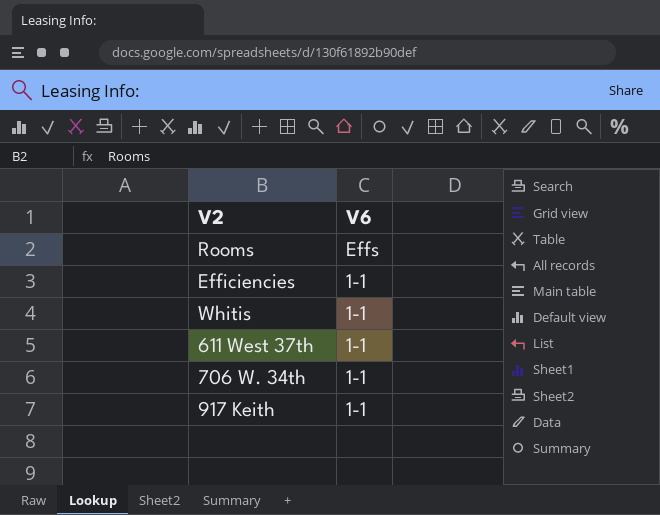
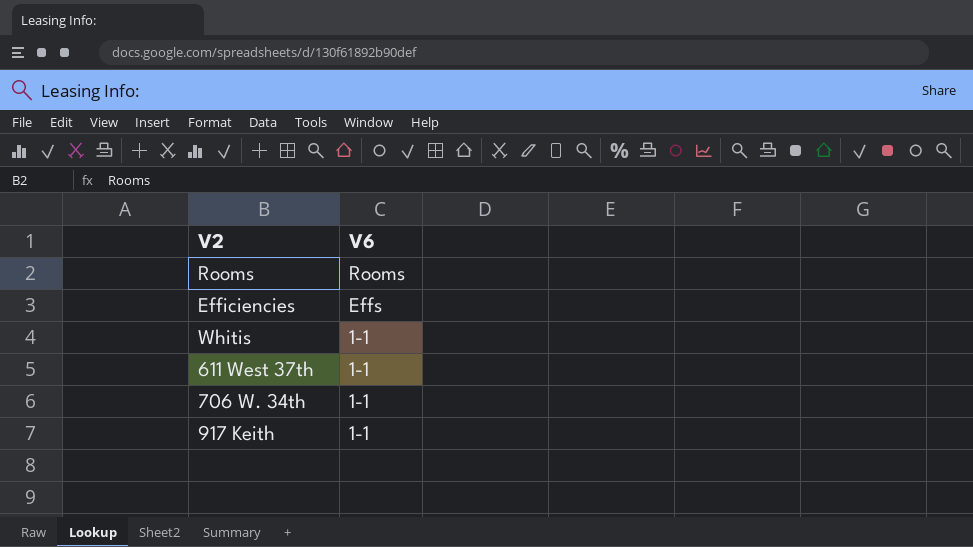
Rooms | V6: Effs -> Rooms
Efficiencies | V6: 1-1 -> Effs

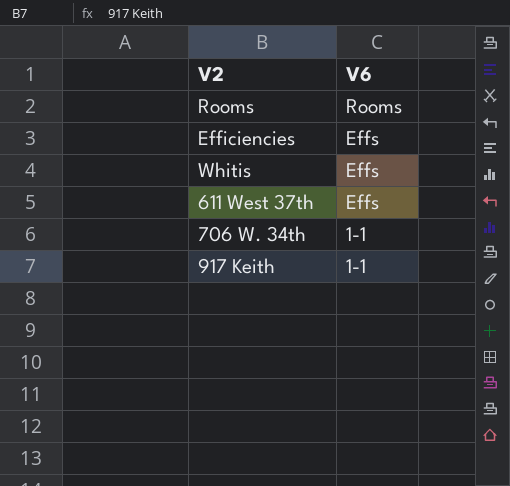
Whitis | V6: 1-1 -> Effs
611 West 37th | V6: 1-1 -> Effs

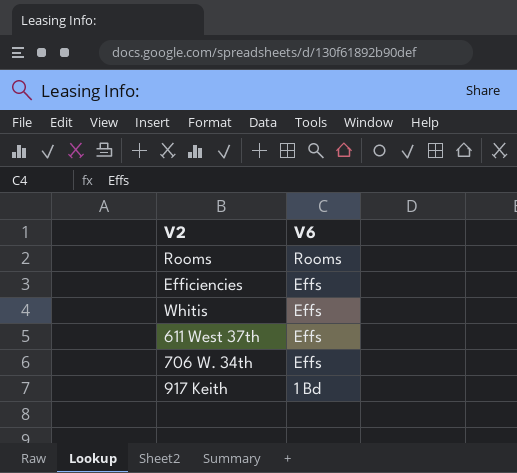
706 W. 34th | V6: 1-1 -> Effs
917 Keith | V6: 1-1 -> 1 Bd

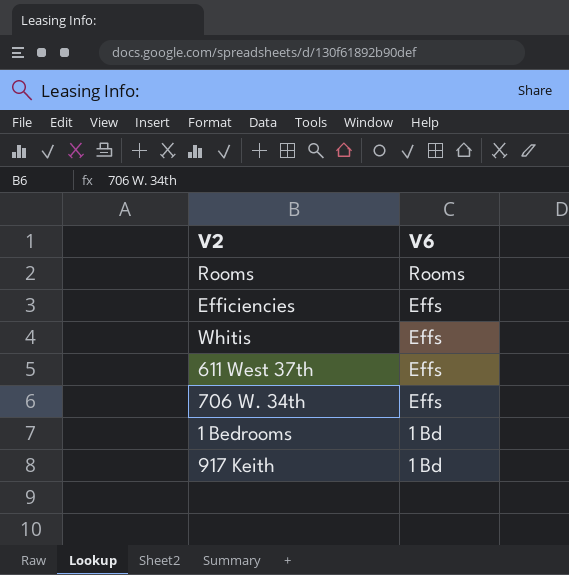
row 1 Bedrooms: none -> 1 Bd

